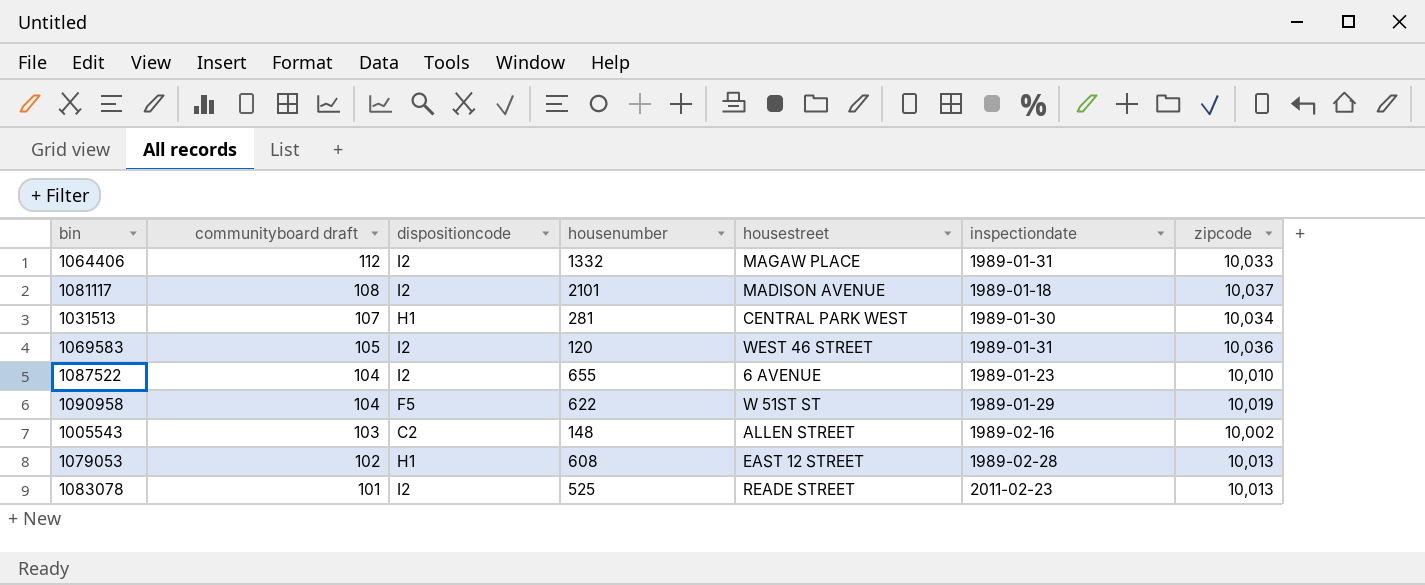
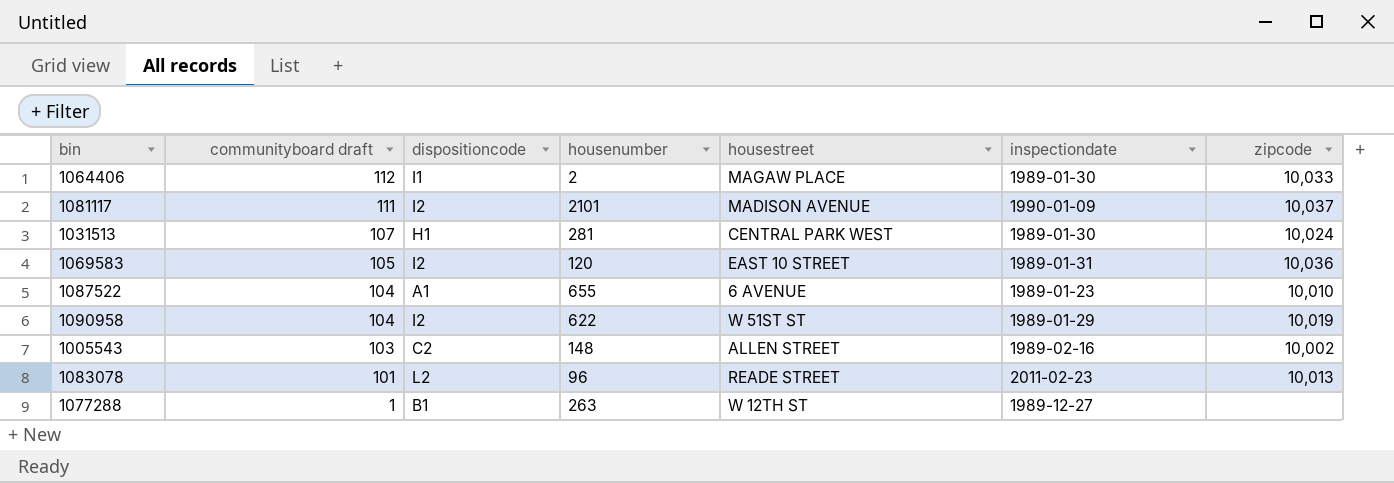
row 1079053: 102 | H1 | 608 | EAST 12 STREET | 1989-02-28 | 10,013 -> none
1064406 | dispositioncode: I2 -> I1
1064406 | housenumber: 1332 -> 2
1064406 | inspectiondate: 1989-01-31 -> 1989-01-30
1081117 | communityboard draft: 108 -> 111
1081117 | inspectiondate: 1989-01-18 -> 1990-01-09
1031513 | zipcode: 10,034 -> 10,024
1069583 | housestreet: WEST 46 STREET -> EAST 10 STREET
1087522 | dispositioncode: I2 -> A1
1090958 | dispositioncode: F5 -> I2
1083078 | dispositioncode: I2 -> L2
1083078 | housenumber: 525 -> 96
row 1077288: none -> 1 | B1 | 263 | W 12TH ST | 1989-12-27 | none

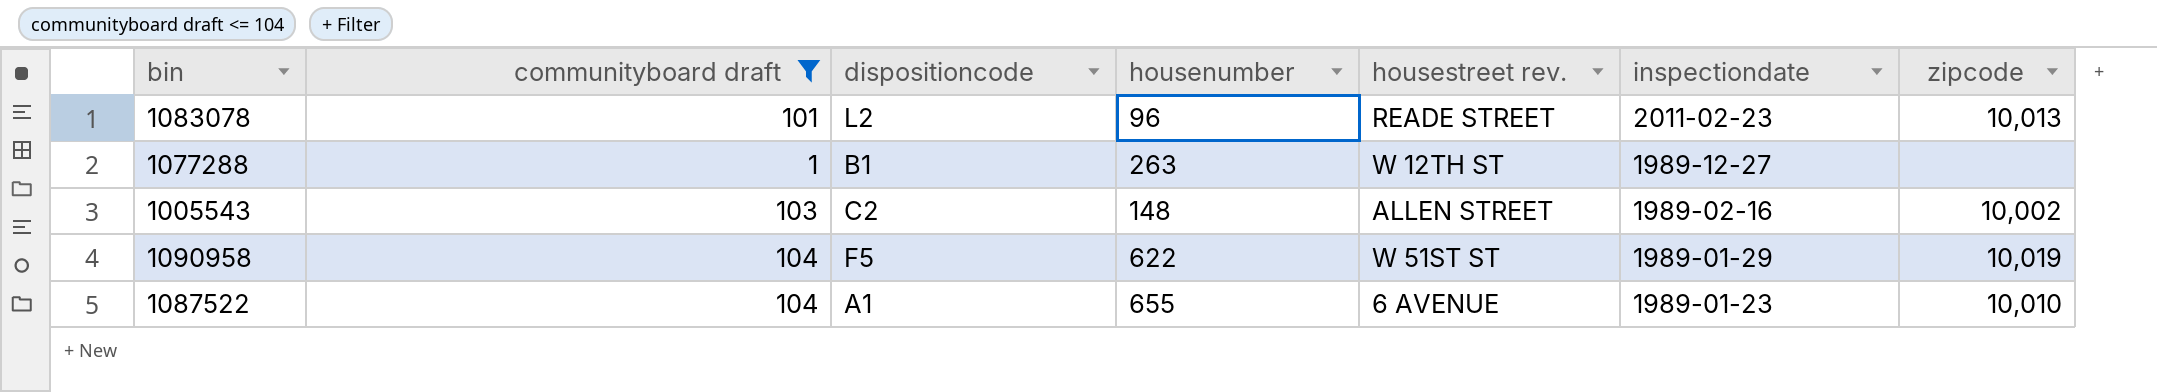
filter: none -> communityboard draft <= 104
row order: communityboard draft descending -> inspectiondate descending
column name: housestreet -> housestreet rev.
1090958 | dispositioncode: I2 -> F5

